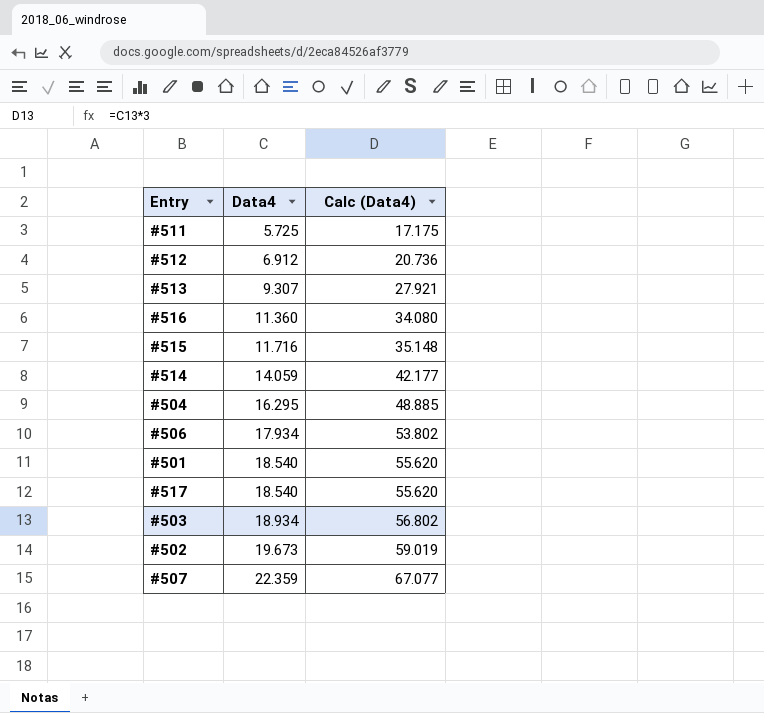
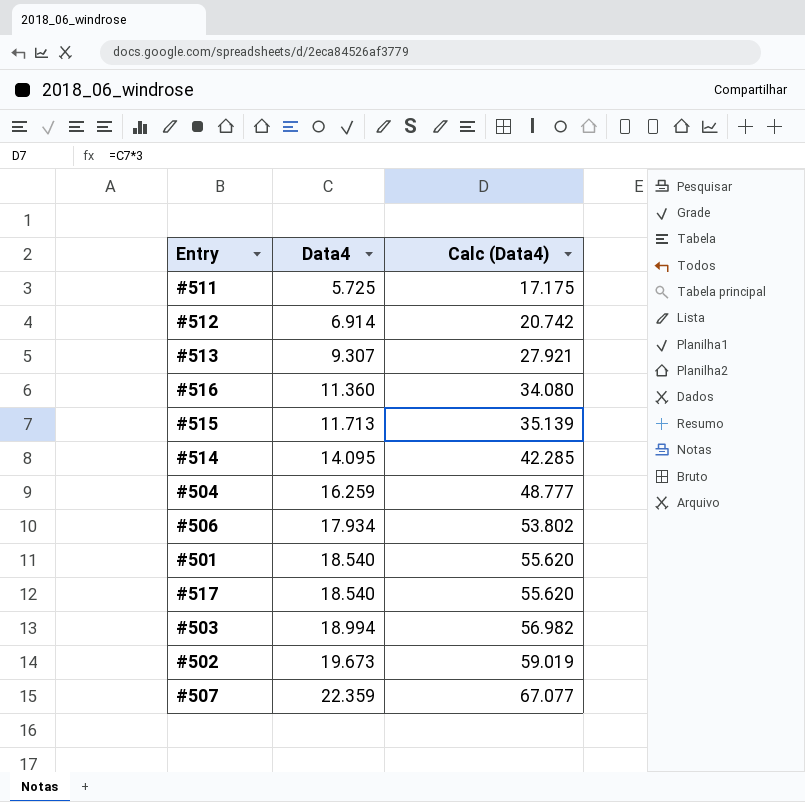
#512 | Data4: 6.912 -> 6.914
#512 | Calc (Data4): 20.736 -> 20.742
#515 | Data4: 11.716 -> 11.713
#515 | Calc (Data4): 35.148 -> 35.139
#514 | Data4: 14.059 -> 14.095
#514 | Calc (Data4): 42.177 -> 42.285
#504 | Data4: 16.295 -> 16.259
#504 | Calc (Data4): 48.885 -> 48.777
#503 | Data4: 18.934 -> 18.994
#503 | Calc (Data4): 56.802 -> 56.982

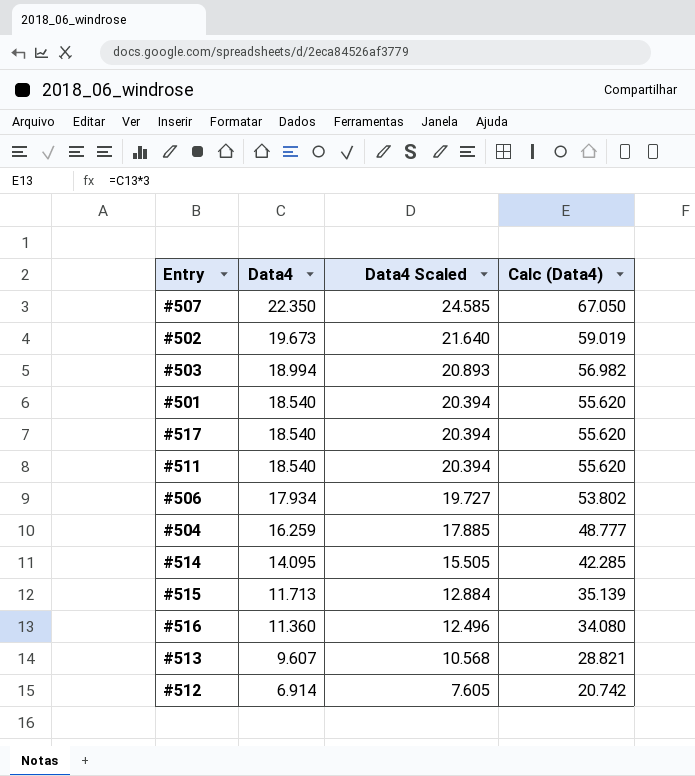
row order: Data4 ascending -> Data4 descending
column Data4 Scaled | formula: none -> [Data4] * 1.1
#507 | Data4: 22.359 -> 22.350
#507 | Calc (Data4): 67.077 -> 67.050
#511 | Data4: 5.725 -> 18.540
#511 | Calc (Data4): 17.175 -> 55.620
#513 | Data4: 9.307 -> 9.607
#513 | Calc (Data4): 27.921 -> 28.821

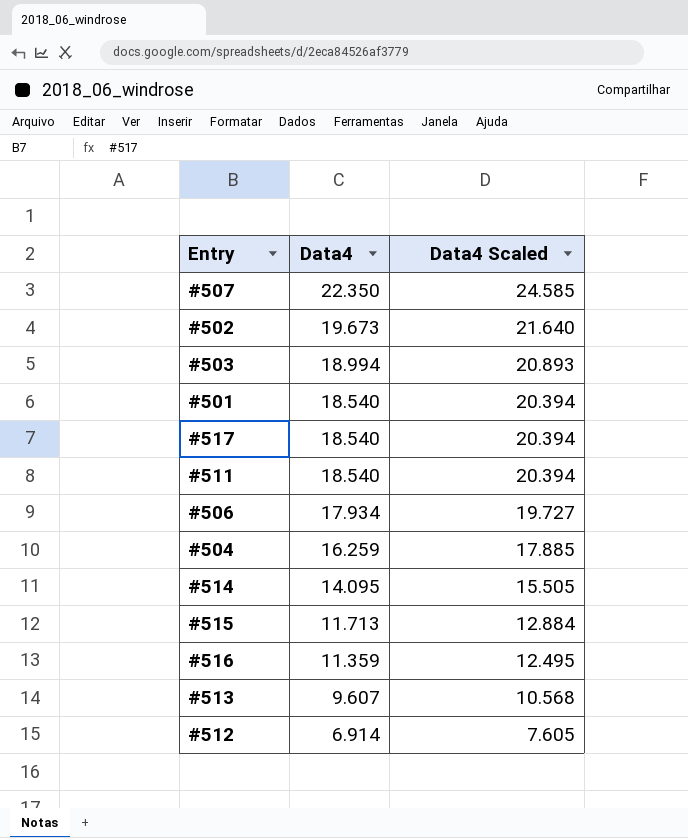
column Calc (Data4) | formula: [Data4] * 3 -> none
#516 | Data4: 11.360 -> 11.359
#516 | Data4 Scaled: 12.496 -> 12.495

